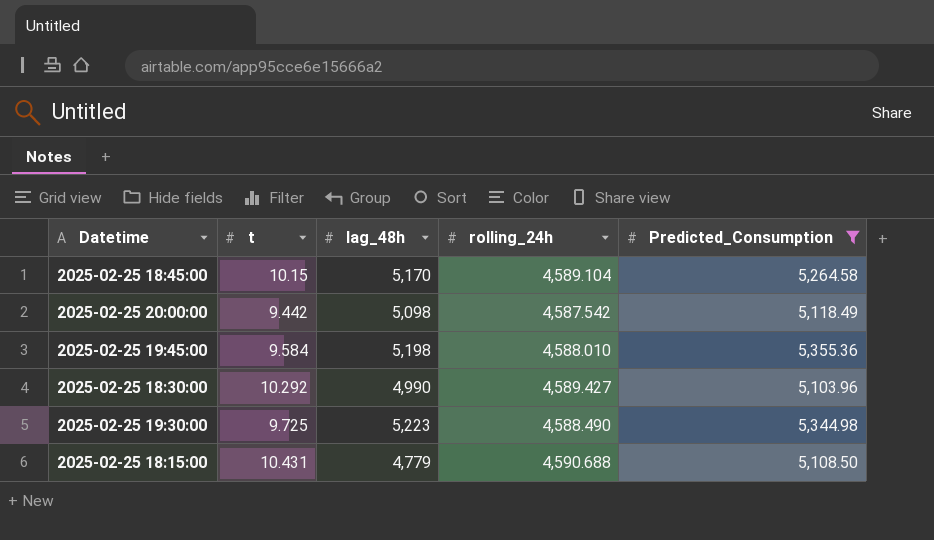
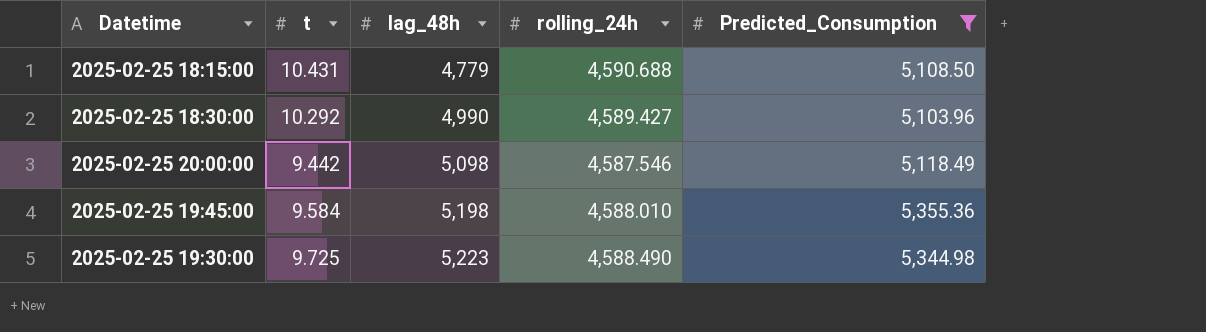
row order: none -> lag_48h ascending
row 2025-02-25 18:45:00: 10.15 | 5,170 | 4,589.104 | 5,264.58 -> none
2025-02-25 20:00:00 | rolling_24h: 4,587.542 -> 4,587.546

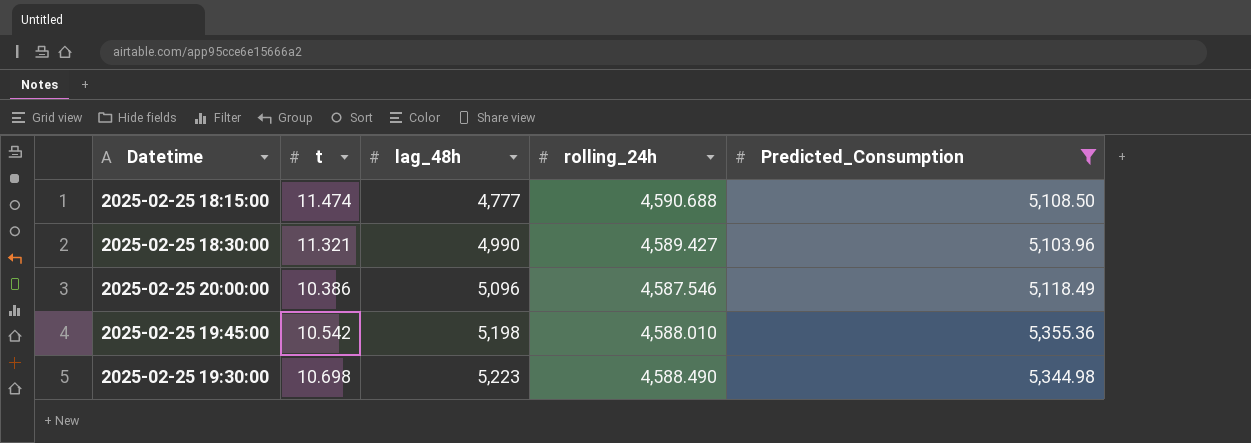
2025-02-25 18:15:00 | t: 10.431 -> 11.474
2025-02-25 18:15:00 | lag_48h: 4,779 -> 4,777
2025-02-25 18:30:00 | t: 10.292 -> 11.321
2025-02-25 20:00:00 | t: 9.442 -> 10.386
2025-02-25 20:00:00 | lag_48h: 5,098 -> 5,096
2025-02-25 19:45:00 | t: 9.584 -> 10.542
2025-02-25 19:30:00 | t: 9.725 -> 10.698

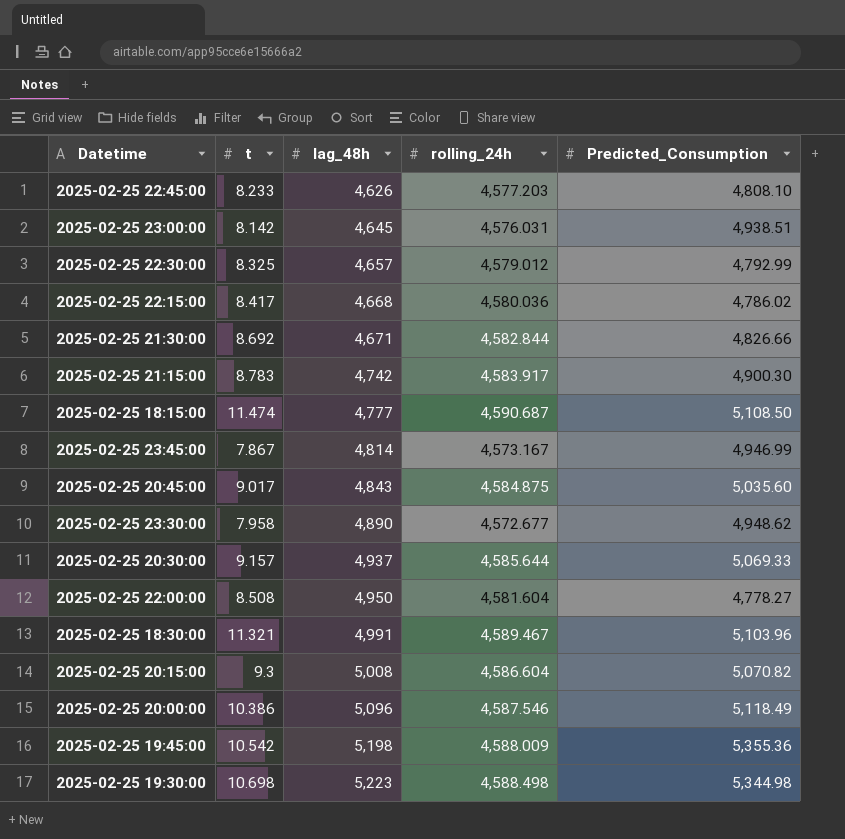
filter: Predicted_Consumption >= 5,103.96 -> none
2025-02-25 18:15:00 | rolling_24h: 4,590.688 -> 4,590.687
2025-02-25 18:30:00 | lag_48h: 4,990 -> 4,991
2025-02-25 18:30:00 | rolling_24h: 4,589.427 -> 4,589.467
2025-02-25 19:45:00 | rolling_24h: 4,588.010 -> 4,588.009
2025-02-25 19:30:00 | rolling_24h: 4,588.490 -> 4,588.498

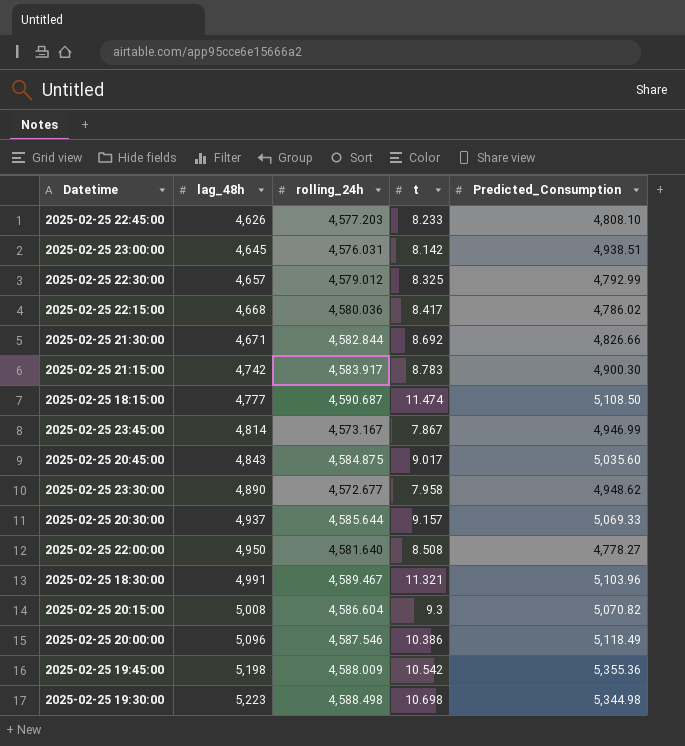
column t | position: 2 -> 4
2025-02-25 22:00:00 | rolling_24h: 4,581.604 -> 4,581.640

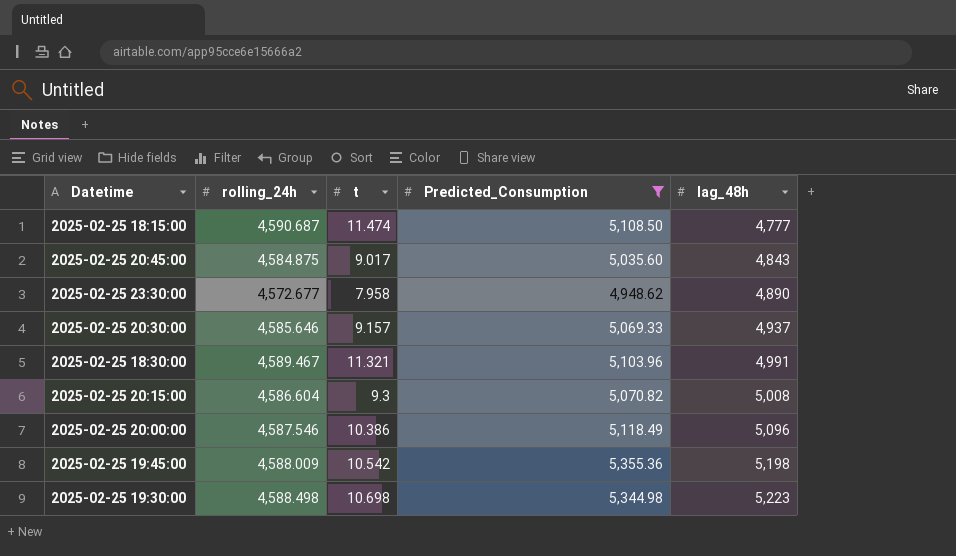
filter: none -> Predicted_Consumption >= 4,948.62
column lag_48h | position: 2 -> 5
2025-02-25 20:30:00 | rolling_24h: 4,585.644 -> 4,585.646

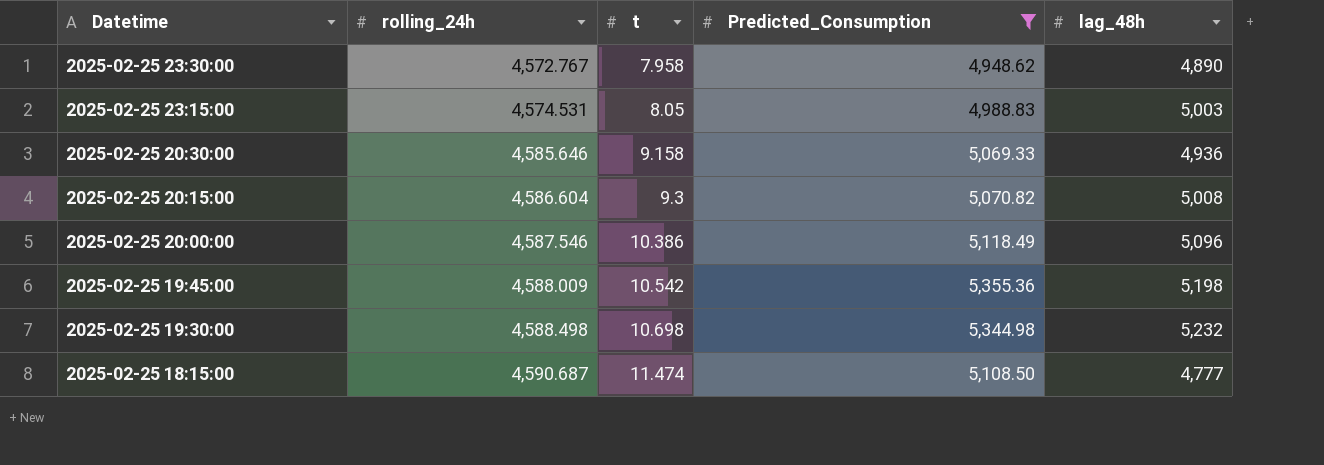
row order: lag_48h ascending -> Datetime descending
row 2025-02-25 20:45:00: 4,584.875 | 9.017 | 5,035.60 | 4,843 -> none
row 2025-02-25 18:30:00: 4,589.467 | 11.321 | 5,103.96 | 4,991 -> none
2025-02-25 23:30:00 | rolling_24h: 4,572.677 -> 4,572.767
row 2025-02-25 23:15:00: none -> 4,574.531 | 8.05 | 4,988.83 | 5,003
2025-02-25 20:30:00 | t: 9.157 -> 9.158
2025-02-25 20:30:00 | lag_48h: 4,937 -> 4,936
2025-02-25 19:30:00 | lag_48h: 5,223 -> 5,232

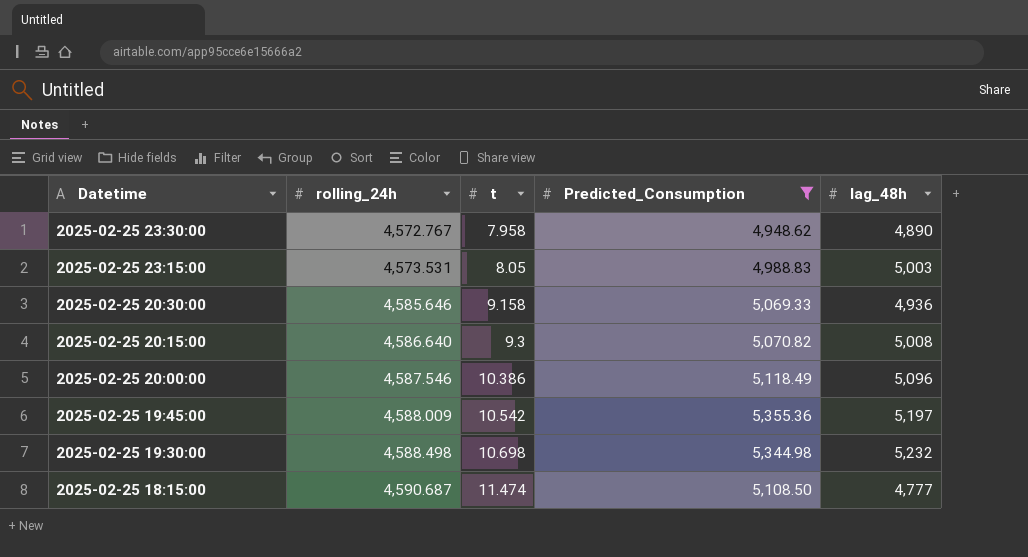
2025-02-25 23:15:00 | rolling_24h: 4,574.531 -> 4,573.531
2025-02-25 20:15:00 | rolling_24h: 4,586.604 -> 4,586.640
2025-02-25 19:45:00 | lag_48h: 5,198 -> 5,197

